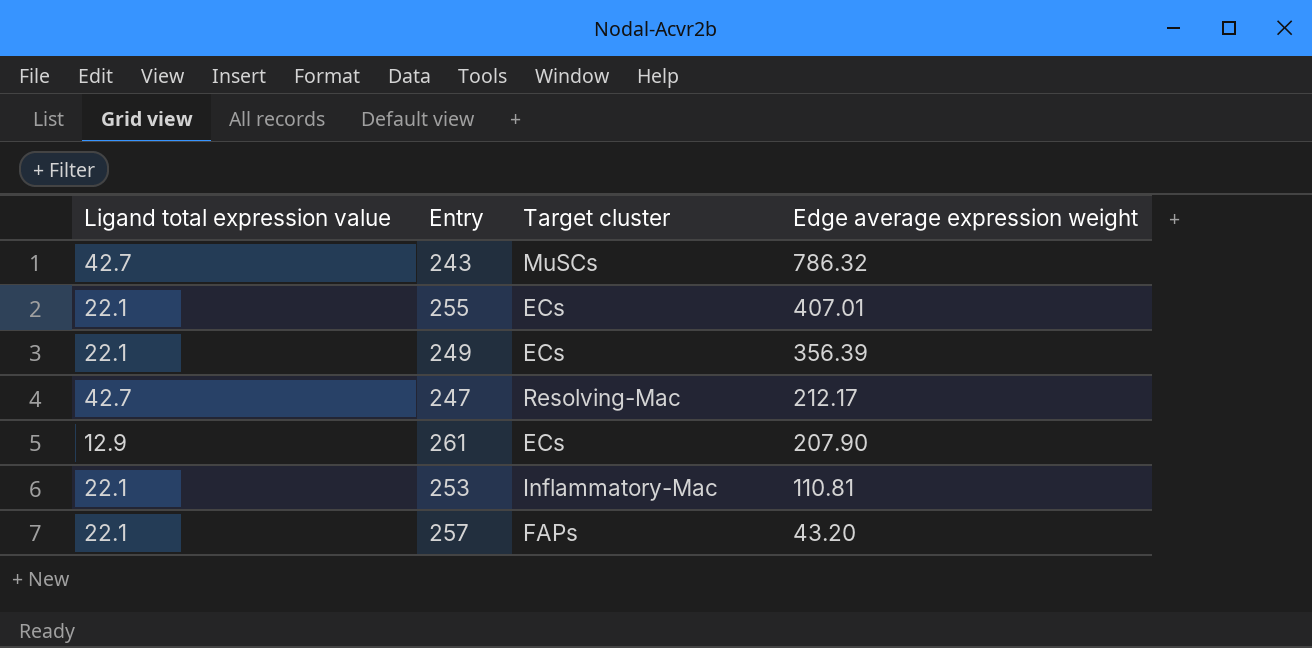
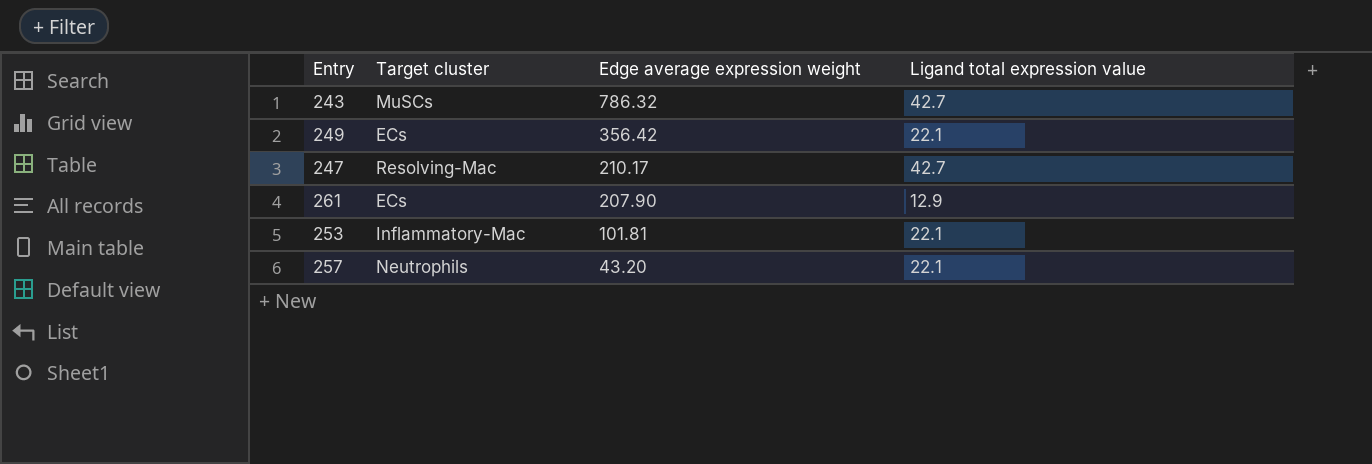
column Ligand total expression value | position: 1 -> 4
row 255: 22.1 | ECs | 407.01 -> none
249 | Edge average expression weight: 356.39 -> 356.42
247 | Edge average expression weight: 212.17 -> 210.17
253 | Edge average expression weight: 110.81 -> 101.81
257 | Target cluster: FAPs -> Neutrophils

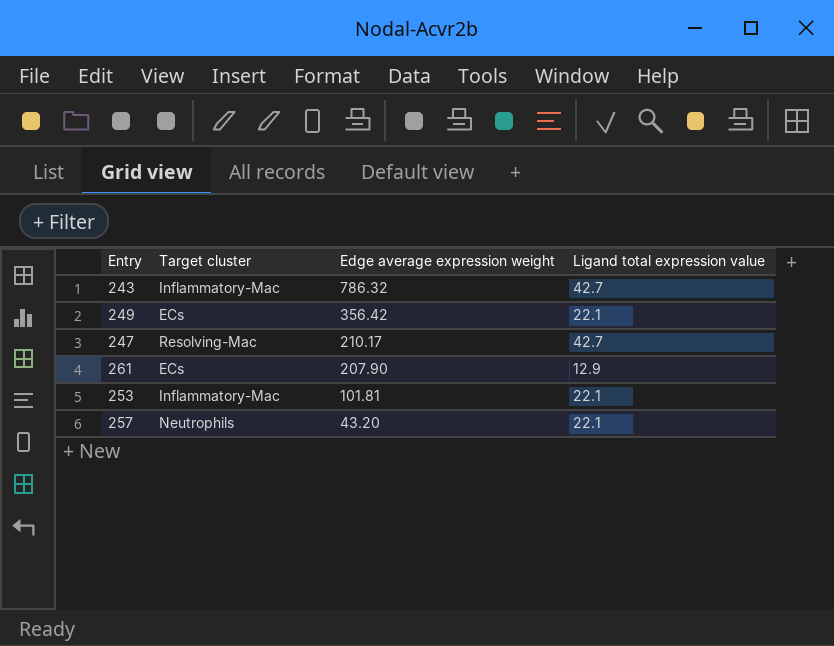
243 | Target cluster: MuSCs -> Inflammatory-Mac

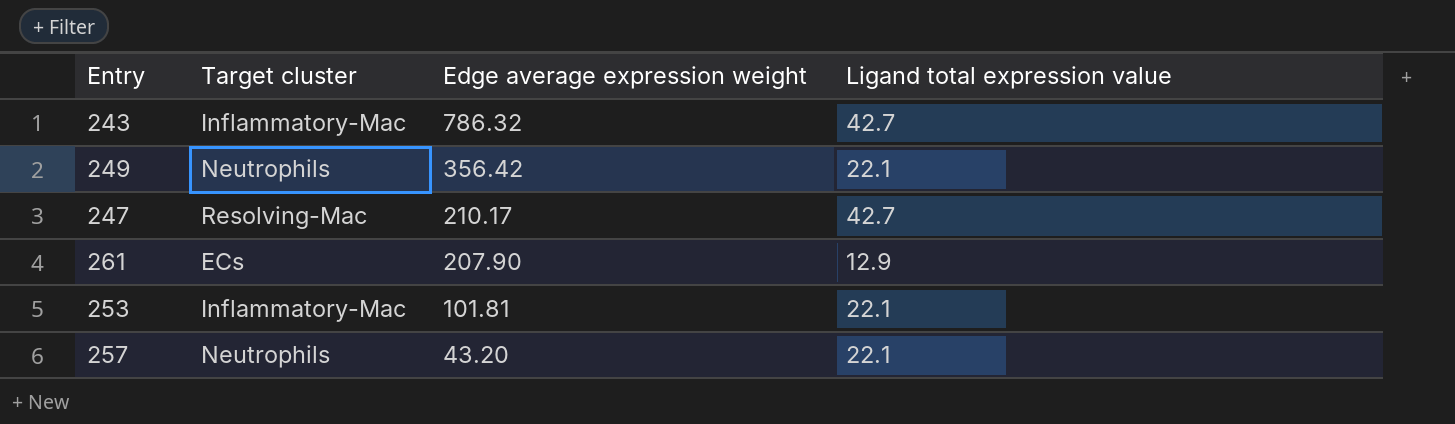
249 | Target cluster: ECs -> Neutrophils

